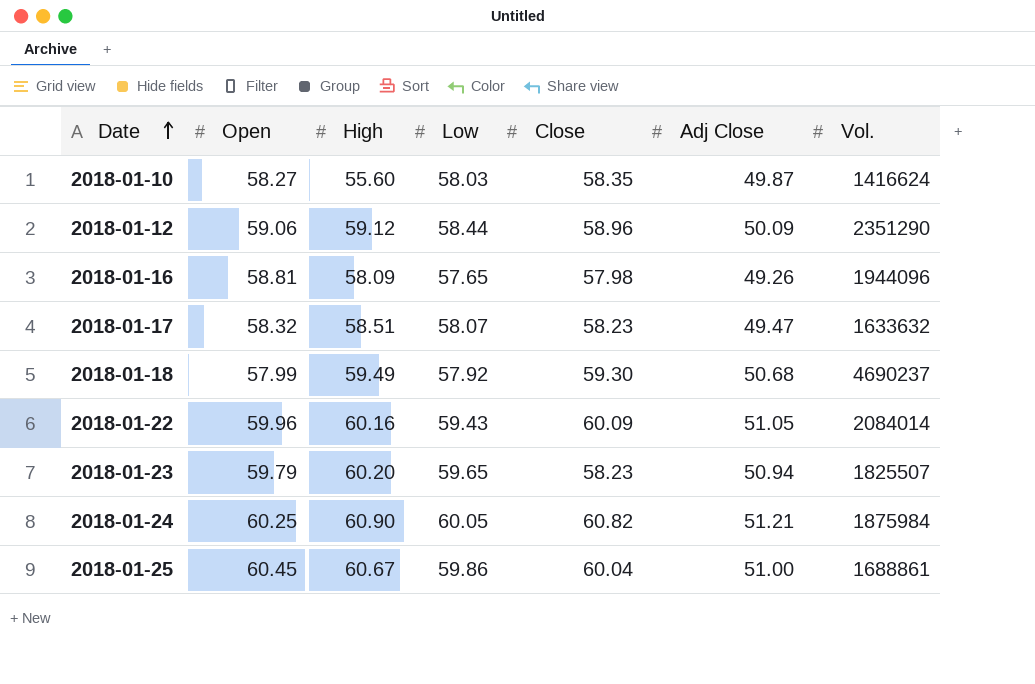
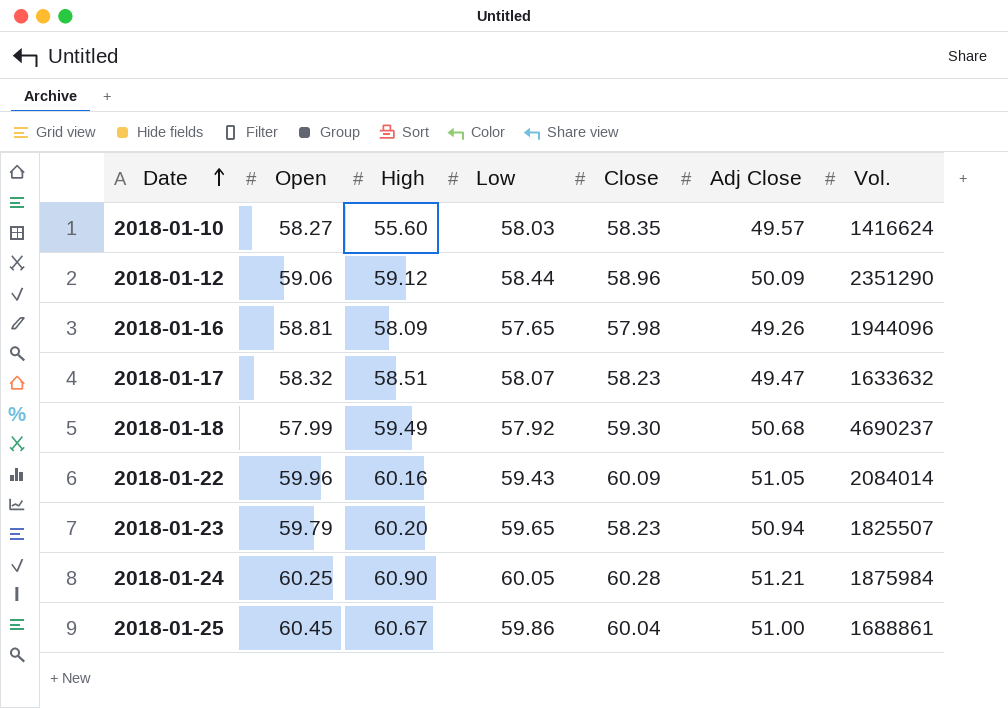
2018-01-10 | Adj Close: 49.87 -> 49.57
2018-01-24 | Close: 60.82 -> 60.28

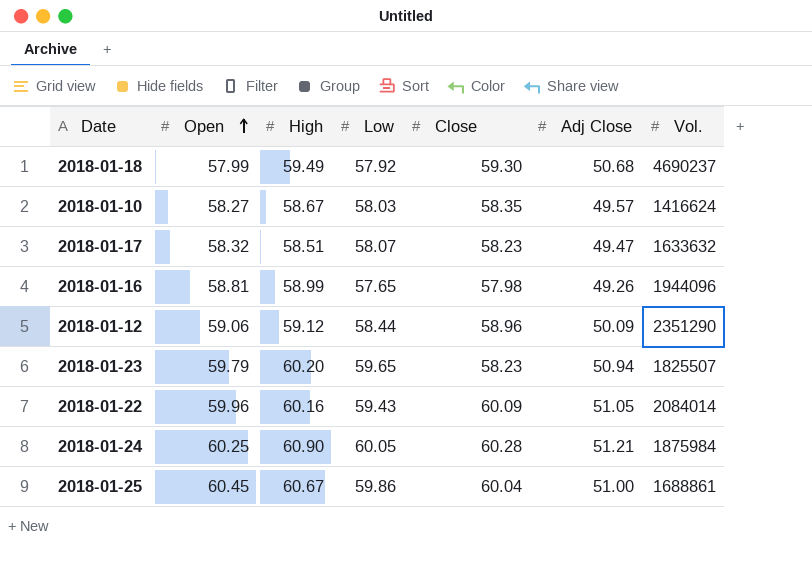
row order: Date ascending -> Open ascending
2018-01-10 | High: 55.60 -> 58.67
2018-01-16 | High: 58.09 -> 58.99

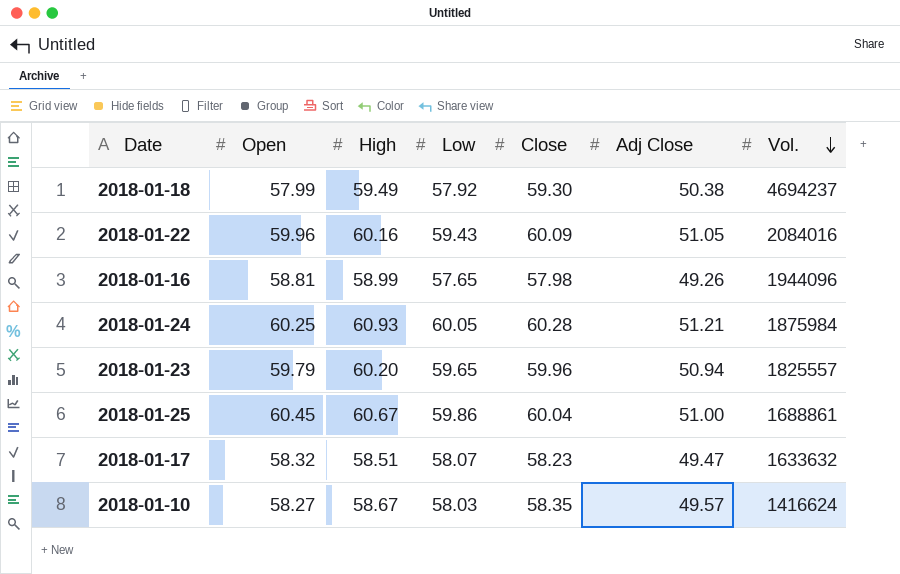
row order: Open ascending -> Vol. descending
row 2018-01-12: 59.06 | 59.12 | 58.44 | 58.96 | 50.09 | 2351290 -> none
2018-01-18 | Adj Close: 50.68 -> 50.38
2018-01-18 | Vol.: 4690237 -> 4694237
2018-01-22 | Vol.: 2084014 -> 2084016
2018-01-24 | High: 60.90 -> 60.93
2018-01-23 | Close: 58.23 -> 59.96
2018-01-23 | Vol.: 1825507 -> 1825557

